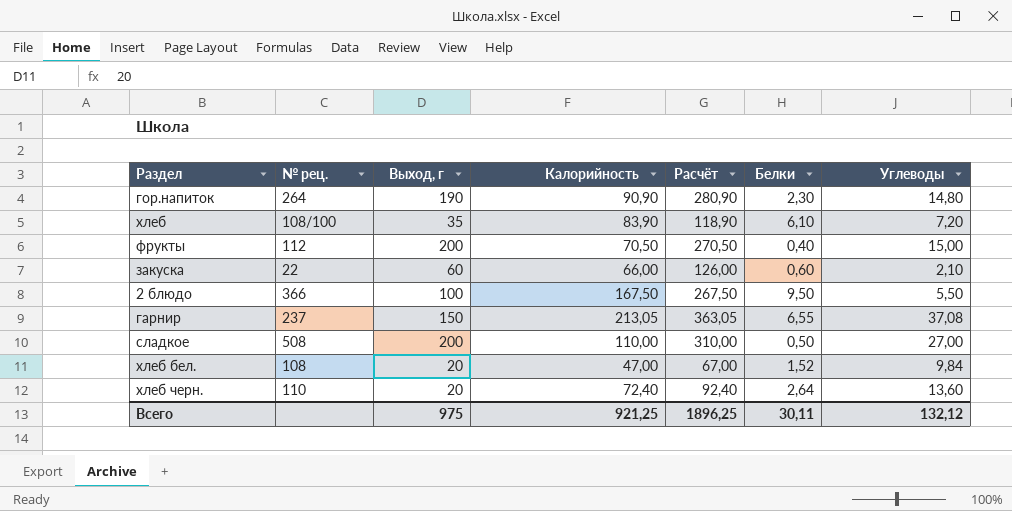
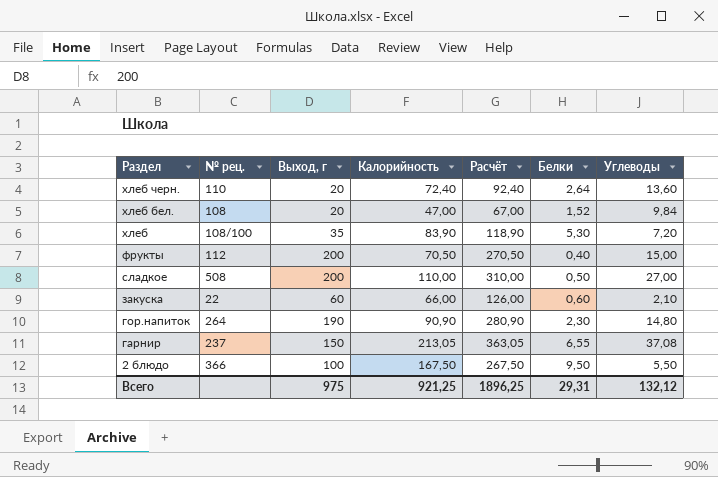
row order: none -> Раздел descending
хлеб | Белки: 6,10 -> 5,30
Всего | Белки: 30,11 -> 29,31

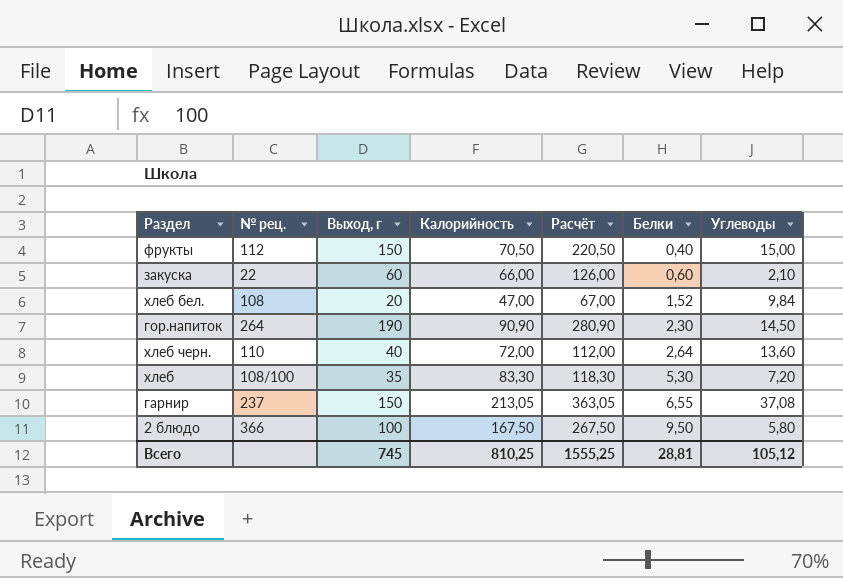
row order: Раздел descending -> Белки ascending
row сладкое: 508 | 200 | 110,00 | 310,00 | 0,50 | 27,00 -> none
фрукты | Выход, г: 200 -> 150
фрукты | Расчёт: 270,50 -> 220,50
гор.напиток | Углеводы: 14,80 -> 14,50
хлеб черн. | Выход, г: 20 -> 40
хлеб черн. | Калорийность: 72,40 -> 72,00
хлеб черн. | Расчёт: 92,40 -> 112,00
хлеб | Калорийность: 83,90 -> 83,30
хлеб | Расчёт: 118,90 -> 118,30
2 блюдо | Углеводы: 5,50 -> 5,80
Всего | Выход, г: 975 -> 745
Всего | Калорийность: 921,25 -> 810,25
Всего | Расчёт: 1896,25 -> 1555,25
Всего | Белки: 29,31 -> 28,81
Всего | Углеводы: 132,12 -> 105,12

